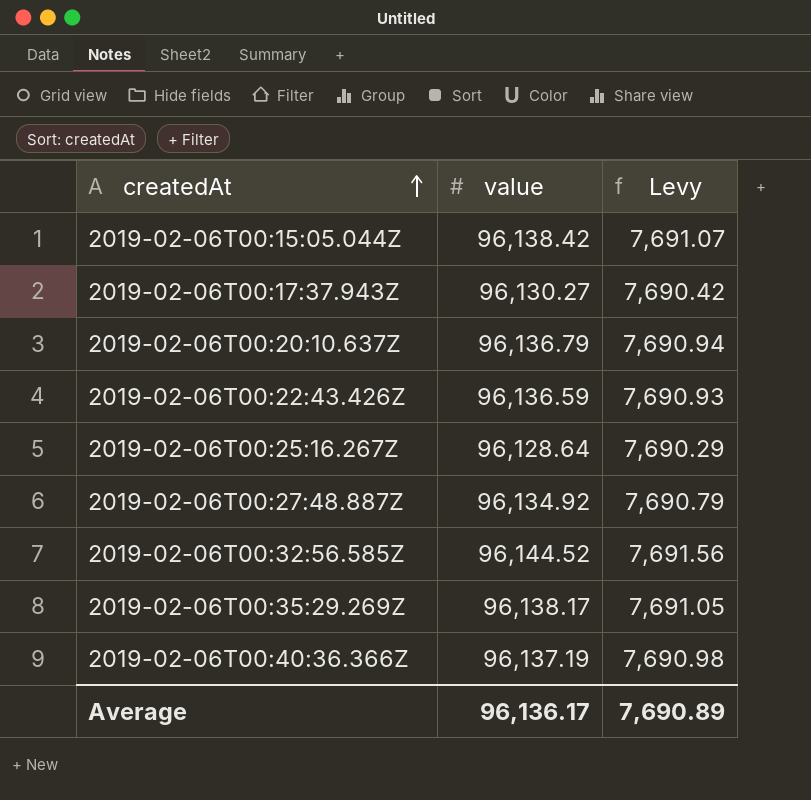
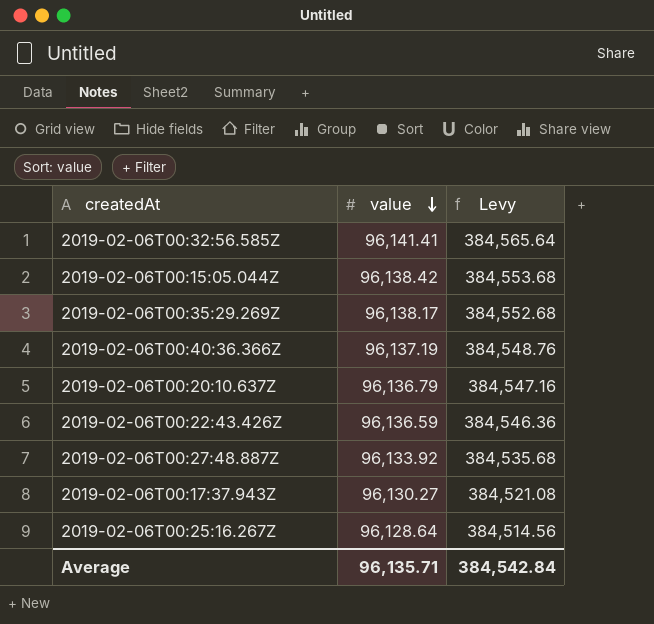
row order: createdAt ascending -> value descending
column Levy | formula: [value] * 0.08 -> [value] * 4
2019-02-06T00:32:56.585Z | value: 96,144.52 -> 96,141.41
2019-02-06T00:27:48.887Z | value: 96,134.92 -> 96,133.92
Average | value: 96,136.17 -> 96,135.71
Average | Levy: 7,690.89 -> 384,542.84

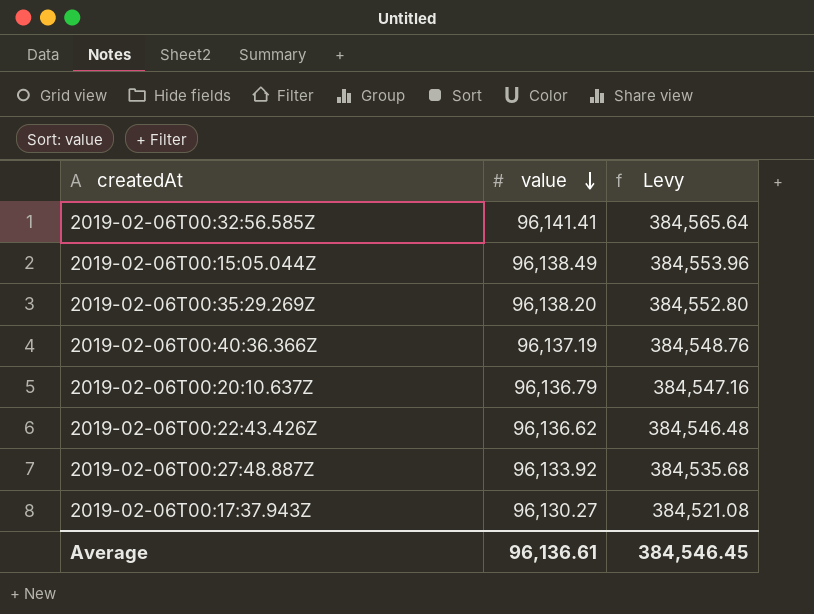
row 2019-02-06T00:25:16.267Z: 96,128.64 | 384,514.56 -> none
2019-02-06T00:15:05.044Z | value: 96,138.42 -> 96,138.49
2019-02-06T00:15:05.044Z | Levy: 384,553.68 -> 384,553.96
2019-02-06T00:35:29.269Z | value: 96,138.17 -> 96,138.20
2019-02-06T00:35:29.269Z | Levy: 384,552.68 -> 384,552.80
2019-02-06T00:22:43.426Z | value: 96,136.59 -> 96,136.62
2019-02-06T00:22:43.426Z | Levy: 384,546.36 -> 384,546.48
Average | value: 96,135.71 -> 96,136.61
Average | Levy: 384,542.84 -> 384,546.45

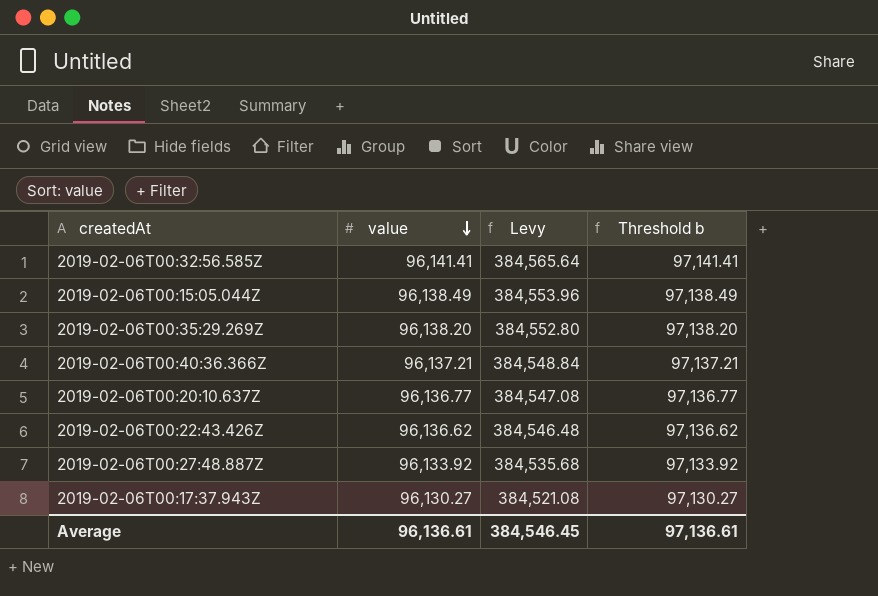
column Threshold b | formula: none -> [value] + 1000
2019-02-06T00:40:36.366Z | value: 96,137.19 -> 96,137.21
2019-02-06T00:40:36.366Z | Levy: 384,548.76 -> 384,548.84
2019-02-06T00:20:10.637Z | value: 96,136.79 -> 96,136.77
2019-02-06T00:20:10.637Z | Levy: 384,547.16 -> 384,547.08

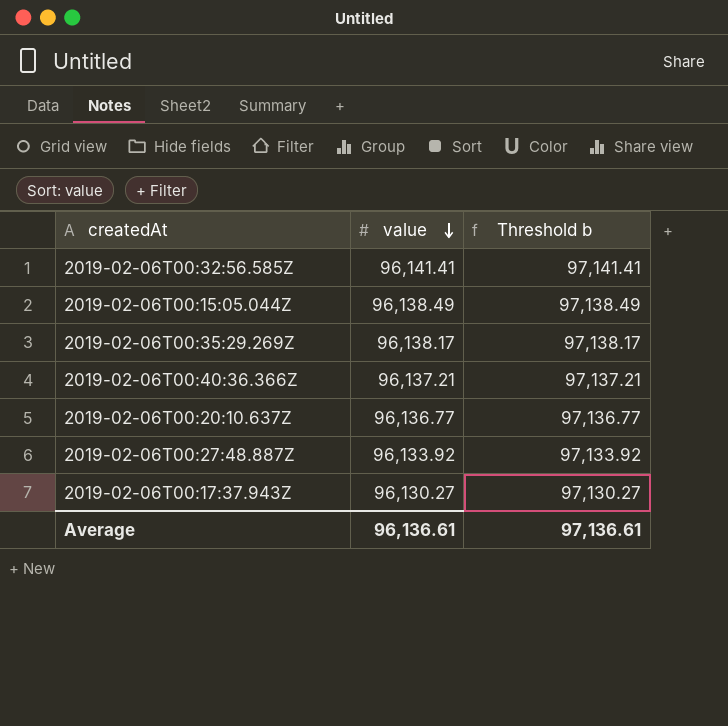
column Levy | formula: [value] * 4 -> none
row 2019-02-06T00:22:43.426Z: 96,136.62 | 384,546.48 | 97,136.62 -> none
2019-02-06T00:35:29.269Z | value: 96,138.20 -> 96,138.17
2019-02-06T00:35:29.269Z | Threshold b: 97,138.20 -> 97,138.17

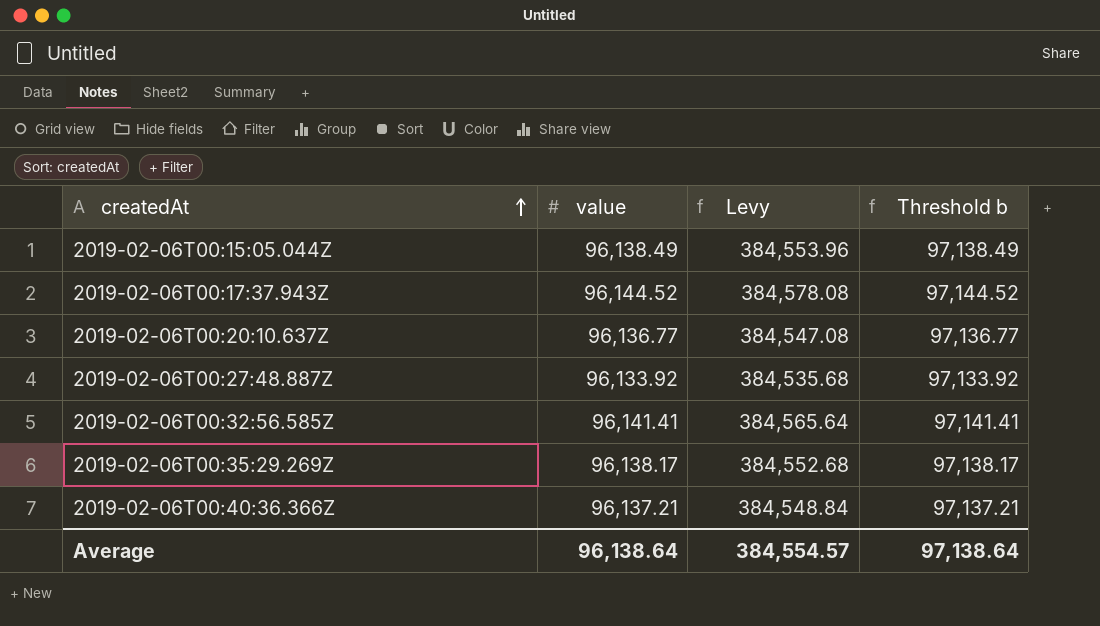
row order: value descending -> createdAt ascending
column Levy | formula: none -> [value] * 4
2019-02-06T00:17:37.943Z | value: 96,130.27 -> 96,144.52
2019-02-06T00:17:37.943Z | Threshold b: 97,130.27 -> 97,144.52
Average | value: 96,136.61 -> 96,138.64
Average | Threshold b: 97,136.61 -> 97,138.64

